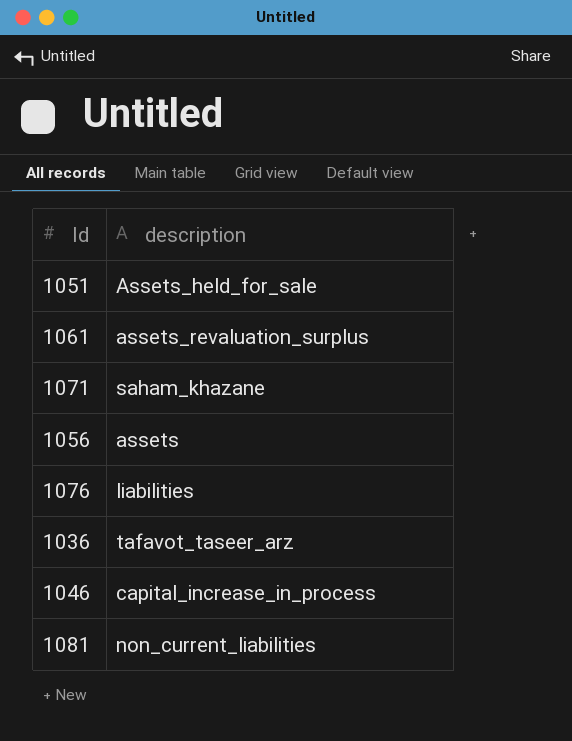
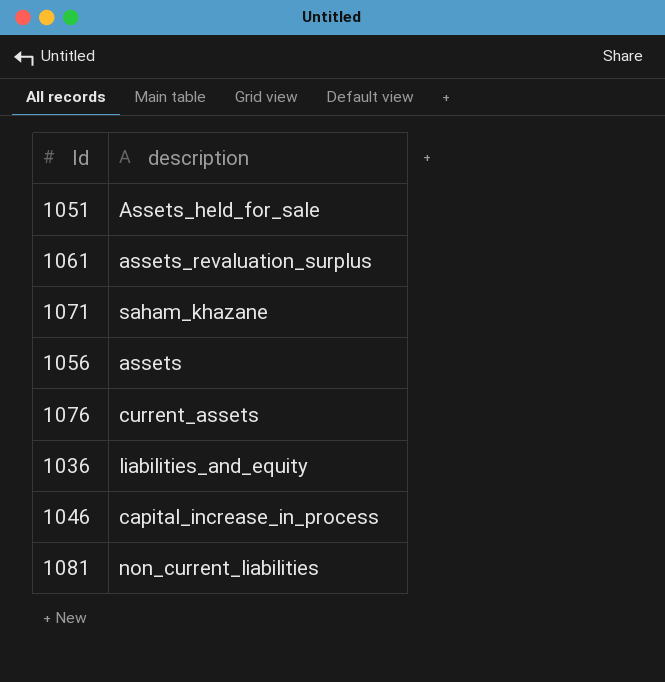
1076 | description: liabilities -> current_assets
1036 | description: tafavot_taseer_arz -> liabilities_and_equity

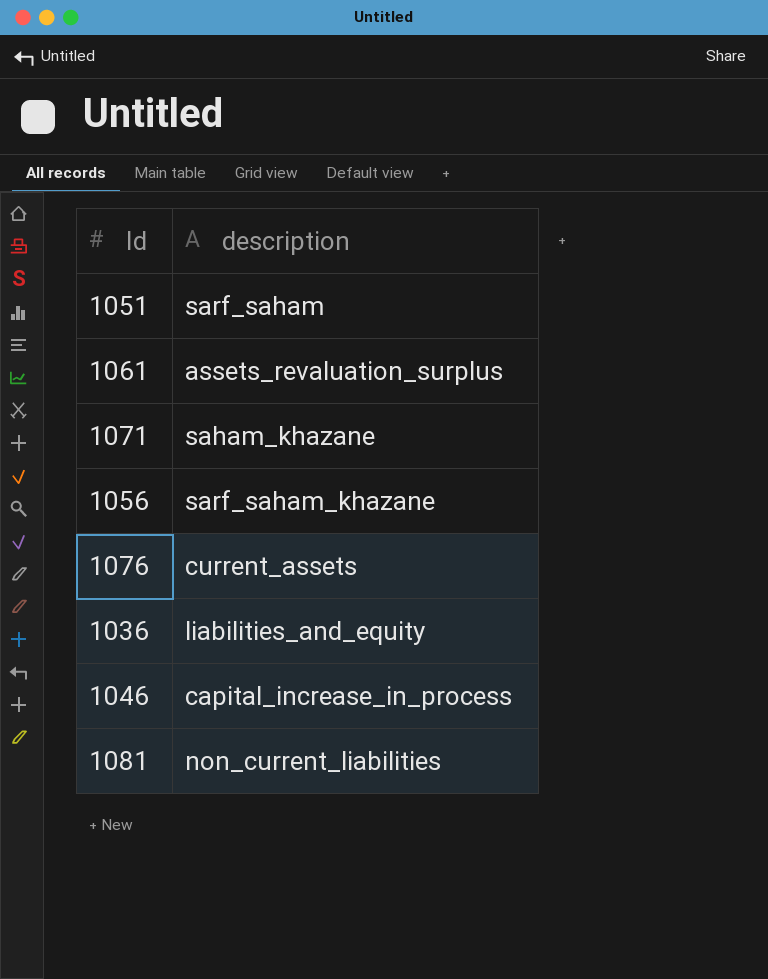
1051 | description: Assets_held_for_sale -> sarf_saham
1056 | description: assets -> sarf_saham_khazane

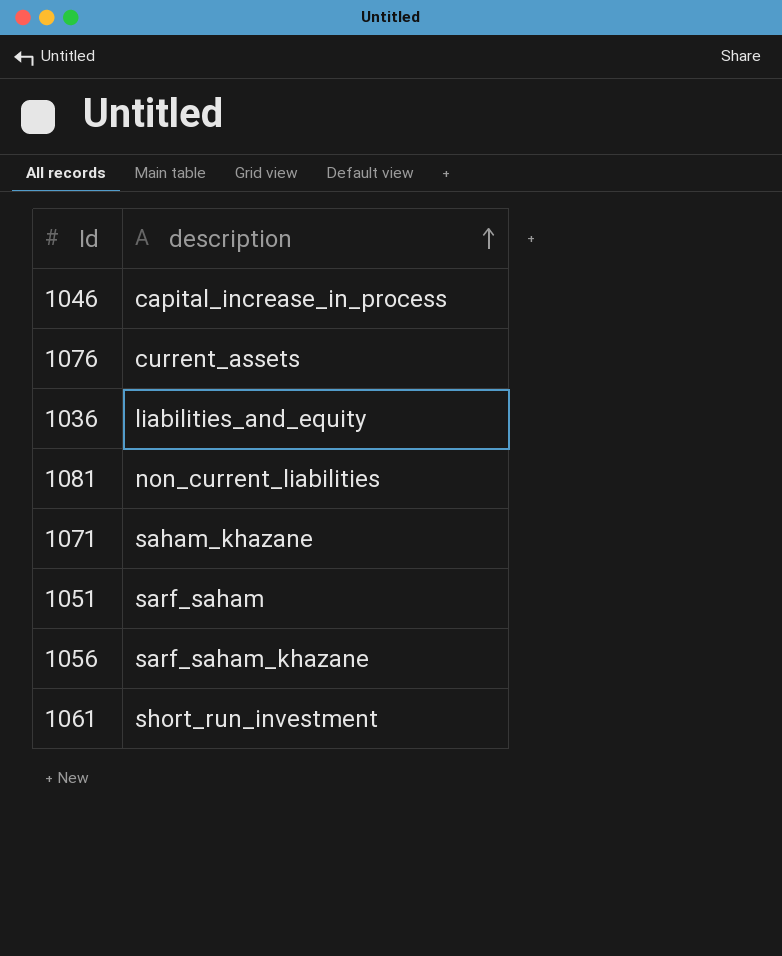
row order: none -> description ascending
1061 | description: assets_revaluation_surplus -> short_run_investment

